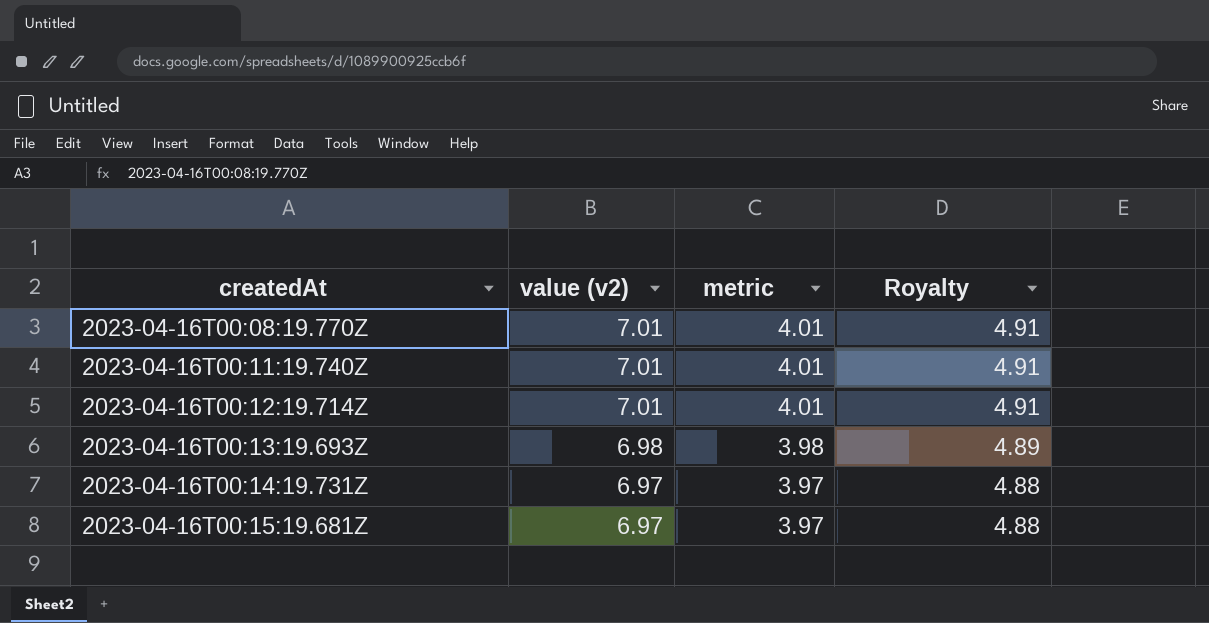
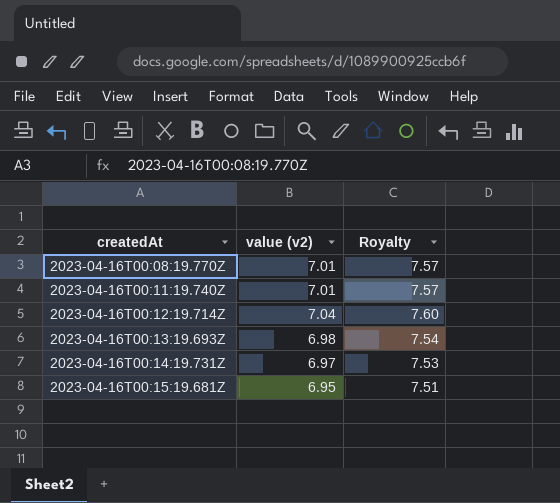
column metric | formula: [value (v2)] - 3 -> none
column Royalty | formula: [value (v2)] * 0.7 -> [value (v2)] * 1.08
2023-04-16T00:12:19.714Z | value (v2): 7.01 -> 7.04
2023-04-16T00:15:19.681Z | value (v2): 6.97 -> 6.95

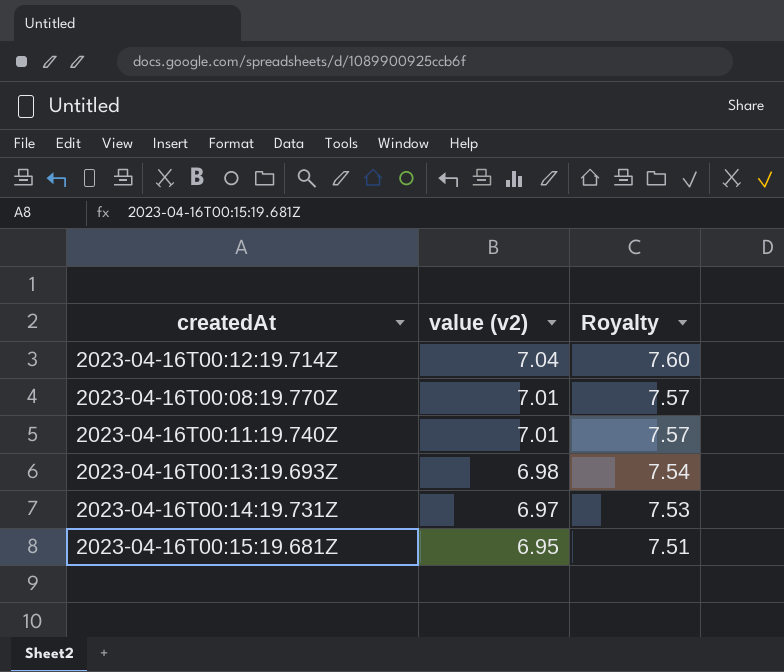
row order: createdAt ascending -> value (v2) descending

